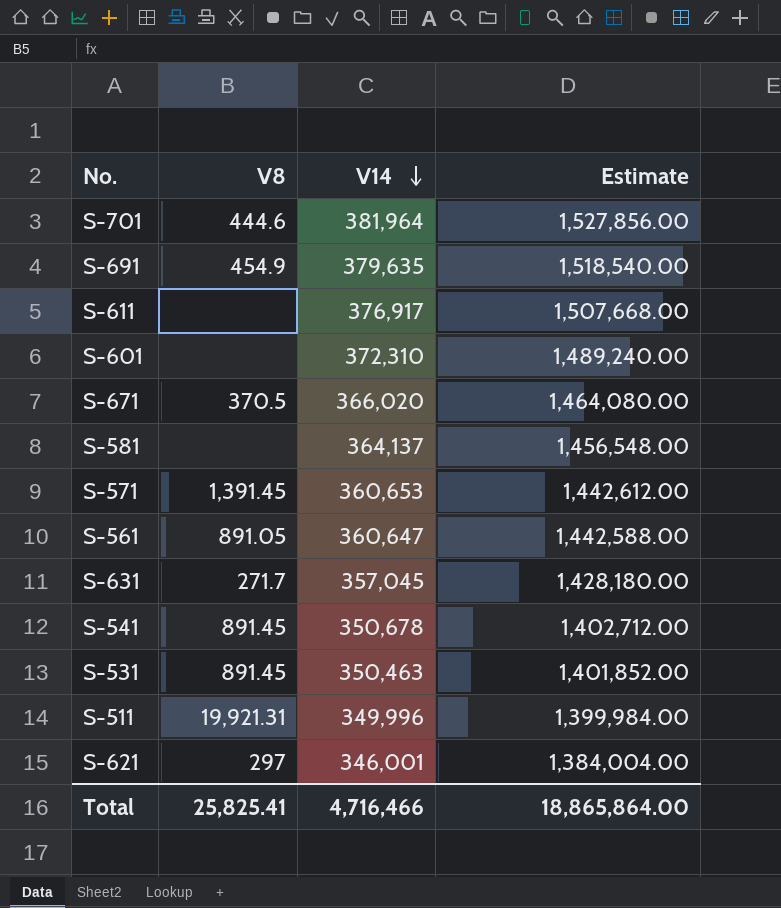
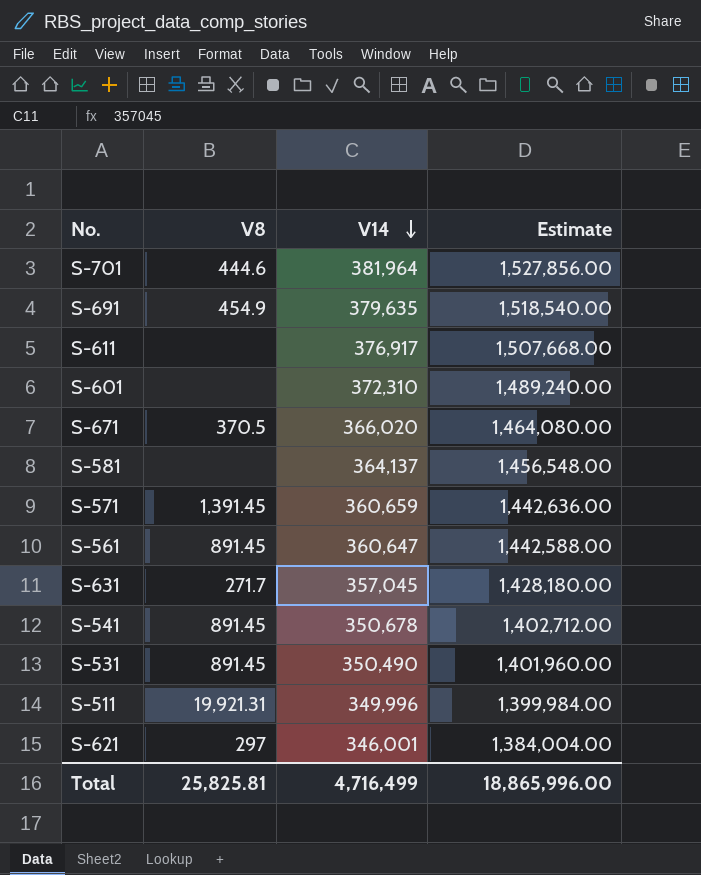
S-571 | V14: 360,653 -> 360,659
S-571 | Estimate: 1,442,612.00 -> 1,442,636.00
S-561 | V8: 891.05 -> 891.45
S-531 | V14: 350,463 -> 350,490
S-531 | Estimate: 1,401,852.00 -> 1,401,960.00
Total | V8: 25,825.41 -> 25,825.81
Total | V14: 4,716,466 -> 4,716,499
Total | Estimate: 18,865,864.00 -> 18,865,996.00

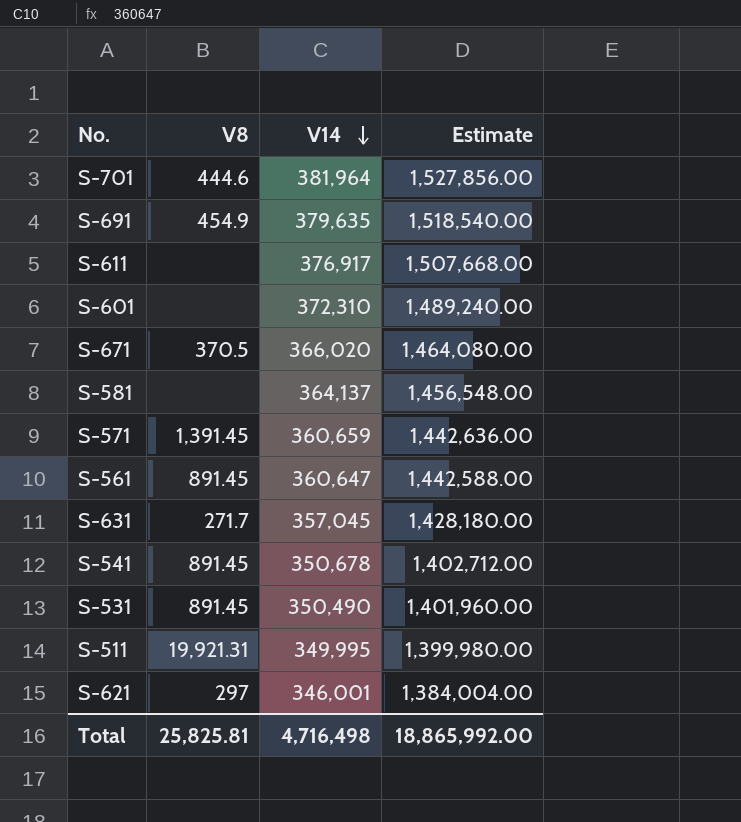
S-511 | V14: 349,996 -> 349,995
S-511 | Estimate: 1,399,984.00 -> 1,399,980.00
Total | V14: 4,716,499 -> 4,716,498
Total | Estimate: 18,865,996.00 -> 18,865,992.00

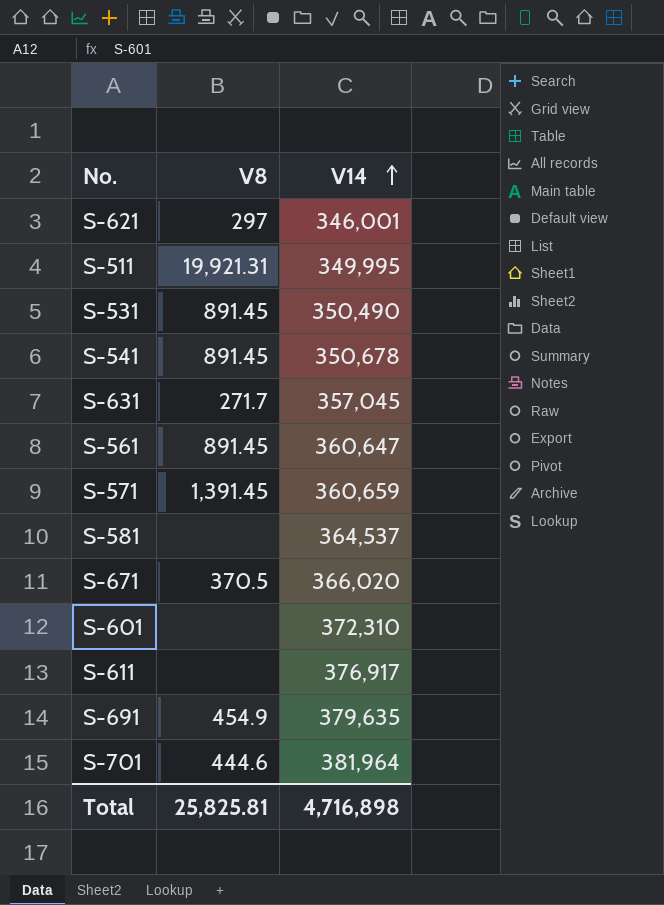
row order: V14 descending -> V14 ascending
column Estimate | formula: [V14] * 4 -> none
S-581 | V14: 364,137 -> 364,537
Total | V14: 4,716,498 -> 4,716,898

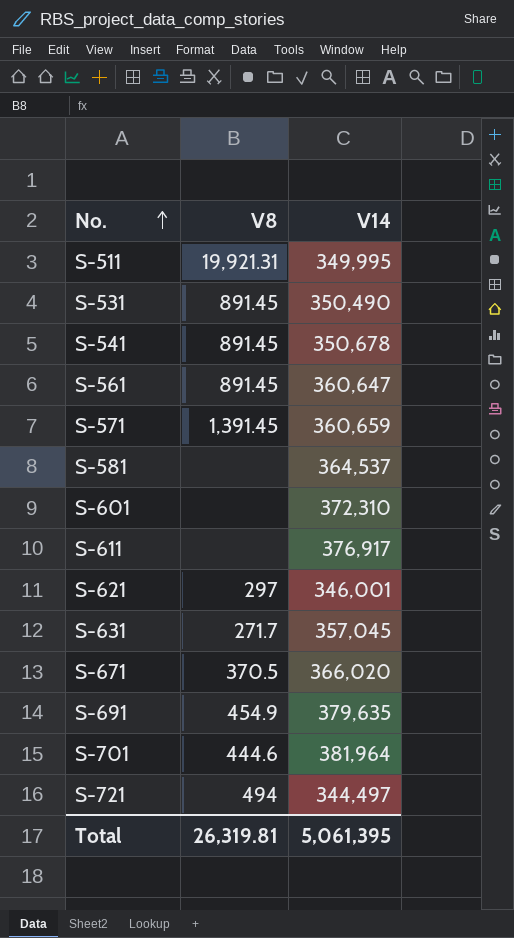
row order: V14 ascending -> No. ascending
row S-721: none -> 494 | 344,497
Total | V8: 25,825.81 -> 26,319.81
Total | V14: 4,716,898 -> 5,061,395

